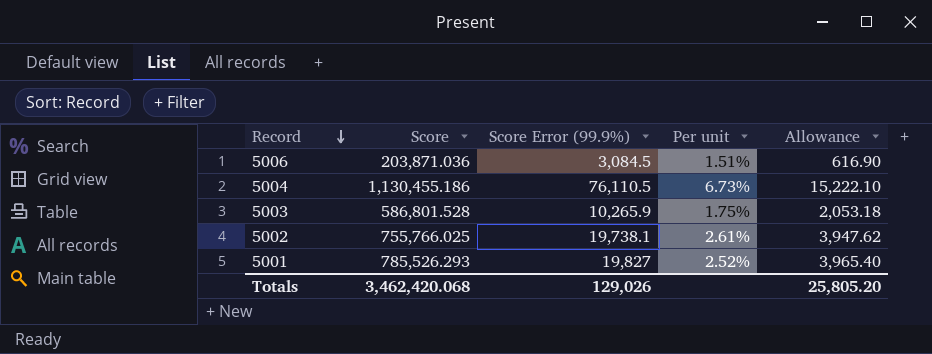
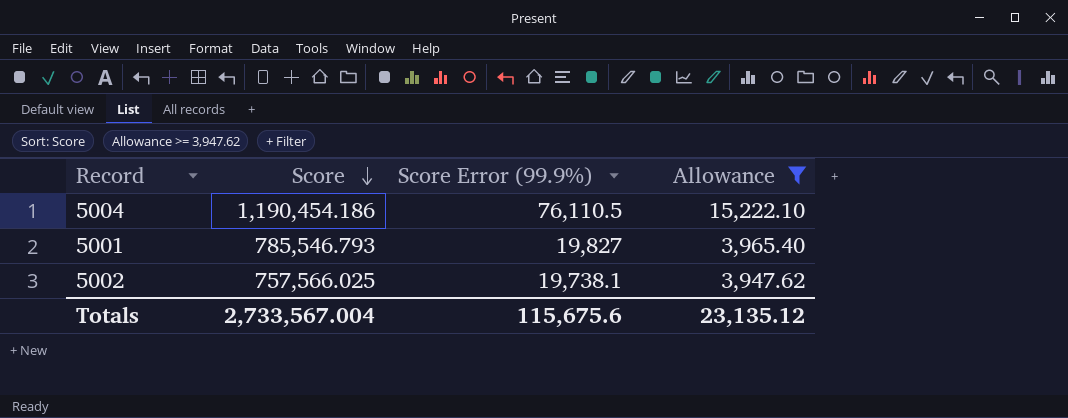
filter: none -> Allowance >= 3,947.62
row order: Record descending -> Score descending
column Per unit | formula: [Score Error (99.9%)] / [Score] -> none
5004 | Score: 1,130,455.186 -> 1,190,454.186
5001 | Score: 785,526.293 -> 785,546.793
5002 | Score: 755,766.025 -> 757,566.025
Totals | Score: 3,462,420.068 -> 2,733,567.004
Totals | Score Error (99.9%): 129,026 -> 115,675.6
Totals | Allowance: 25,805.20 -> 23,135.12

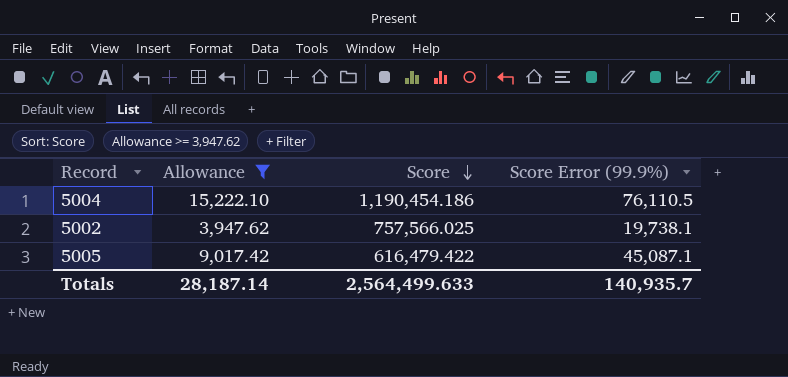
column Allowance | position: 4 -> 2
row 5001: 785,546.793 | 19,827 | 3,965.40 -> none
row 5005: none -> 9,017.42 | 616,479.422 | 45,087.1
Totals | Allowance: 23,135.12 -> 28,187.14
Totals | Score: 2,733,567.004 -> 2,564,499.633
Totals | Score Error (99.9%): 115,675.6 -> 140,935.7

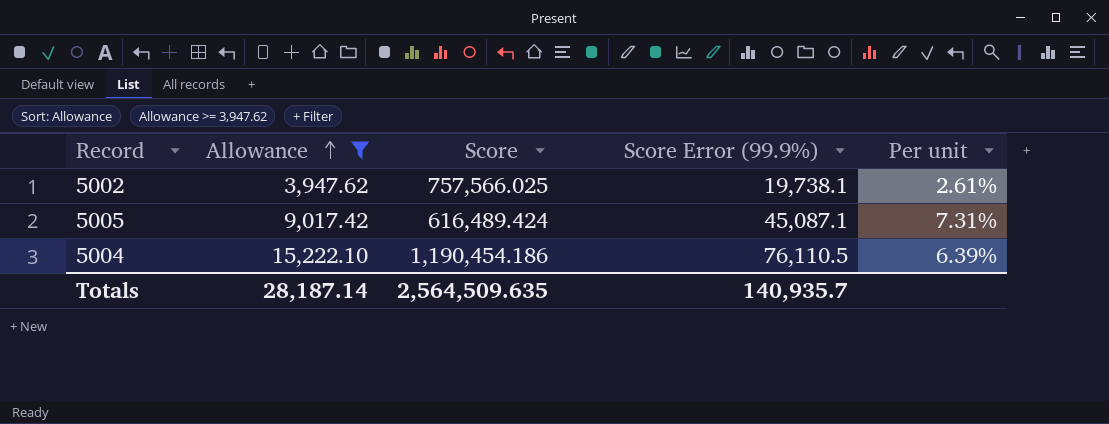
row order: Score descending -> Allowance ascending
column Per unit | formula: none -> [Score Error (99.9%)] / [Score]
5005 | Score: 616,479.422 -> 616,489.424
Totals | Score: 2,564,499.633 -> 2,564,509.635

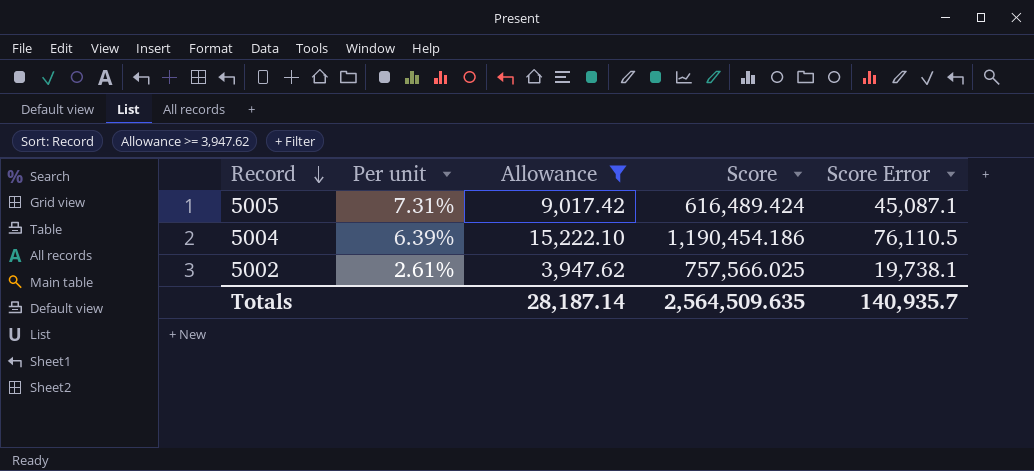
row order: Allowance ascending -> Record descending
column Per unit | position: 5 -> 2
column name: Score Error (99.9%) -> Score Error

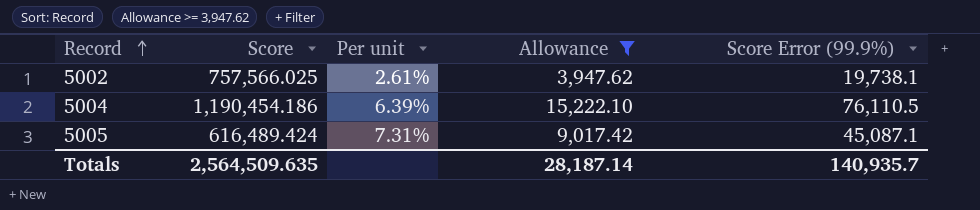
row order: Record descending -> Record ascending
column Score | position: 4 -> 2
column name: Score Error -> Score Error (99.9%)

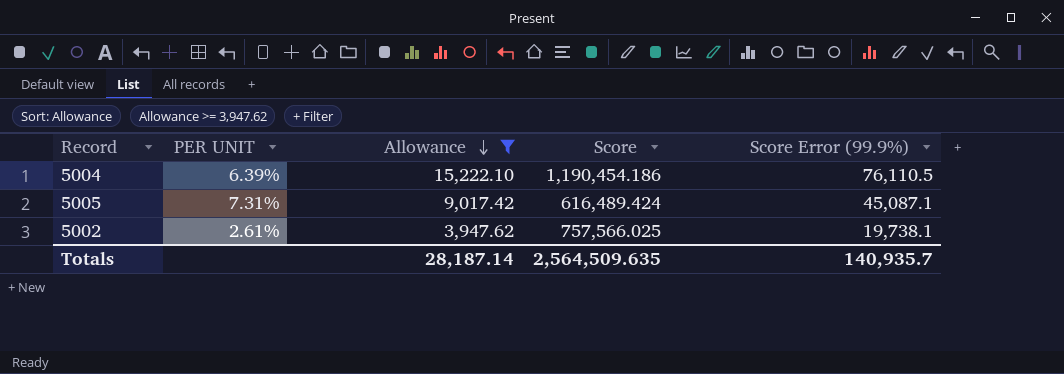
row order: Record ascending -> Allowance descending
column name: Per unit -> PER UNIT
column Score | position: 2 -> 4

